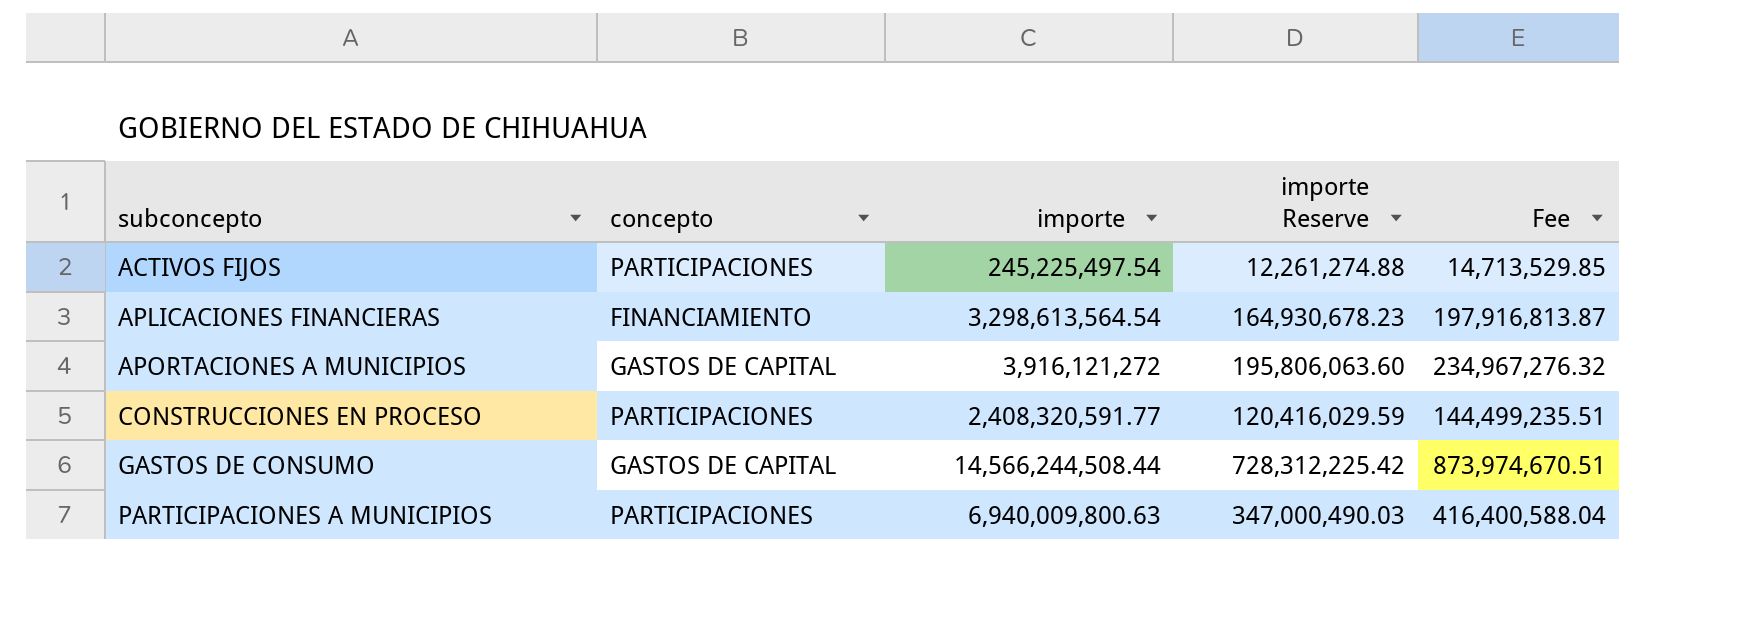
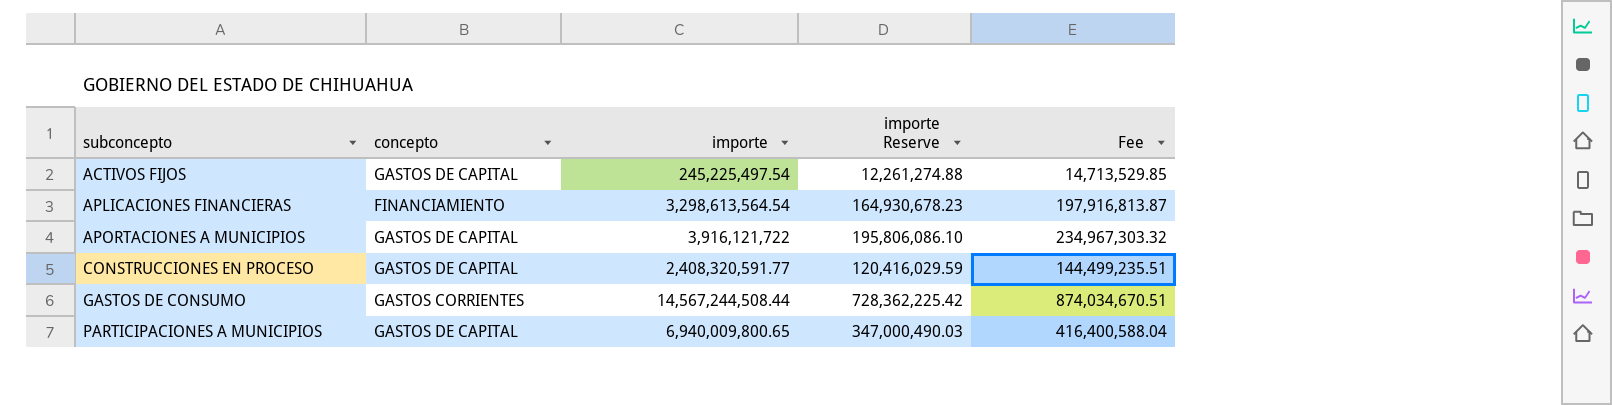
ACTIVOS FIJOS | concepto: PARTICIPACIONES -> GASTOS DE CAPITAL
APORTACIONES A MUNICIPIOS | importe: 3,916,121,272 -> 3,916,121,722
APORTACIONES A MUNICIPIOS | importe Reserve: 195,806,063.60 -> 195,806,086.10
APORTACIONES A MUNICIPIOS | Fee: 234,967,276.32 -> 234,967,303.32
CONSTRUCCIONES EN PROCESO | concepto: PARTICIPACIONES -> GASTOS DE CAPITAL
GASTOS DE CONSUMO | concepto: GASTOS DE CAPITAL -> GASTOS CORRIENTES
GASTOS DE CONSUMO | importe: 14,566,244,508.44 -> 14,567,244,508.44
GASTOS DE CONSUMO | importe Reserve: 728,312,225.42 -> 728,362,225.42
GASTOS DE CONSUMO | Fee: 873,974,670.51 -> 874,034,670.51
PARTICIPACIONES A MUNICIPIOS | concepto: PARTICIPACIONES -> GASTOS DE CAPITAL
PARTICIPACIONES A MUNICIPIOS | importe: 6,940,009,800.63 -> 6,940,009,800.65

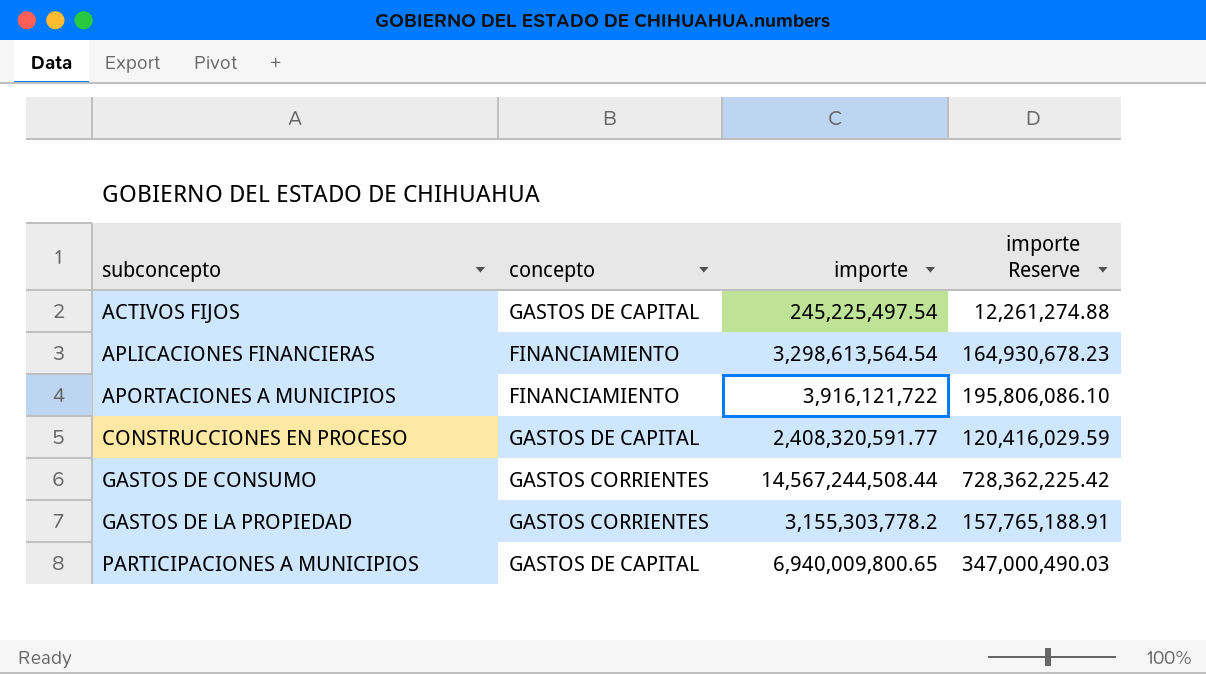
column Fee | formula: [importe] * 0.06 -> none
APORTACIONES A MUNICIPIOS | concepto: GASTOS DE CAPITAL -> FINANCIAMIENTO
row GASTOS DE LA PROPIEDAD: none -> GASTOS CORRIENTES | 3,155,303,778.2 | 157,765,188.91

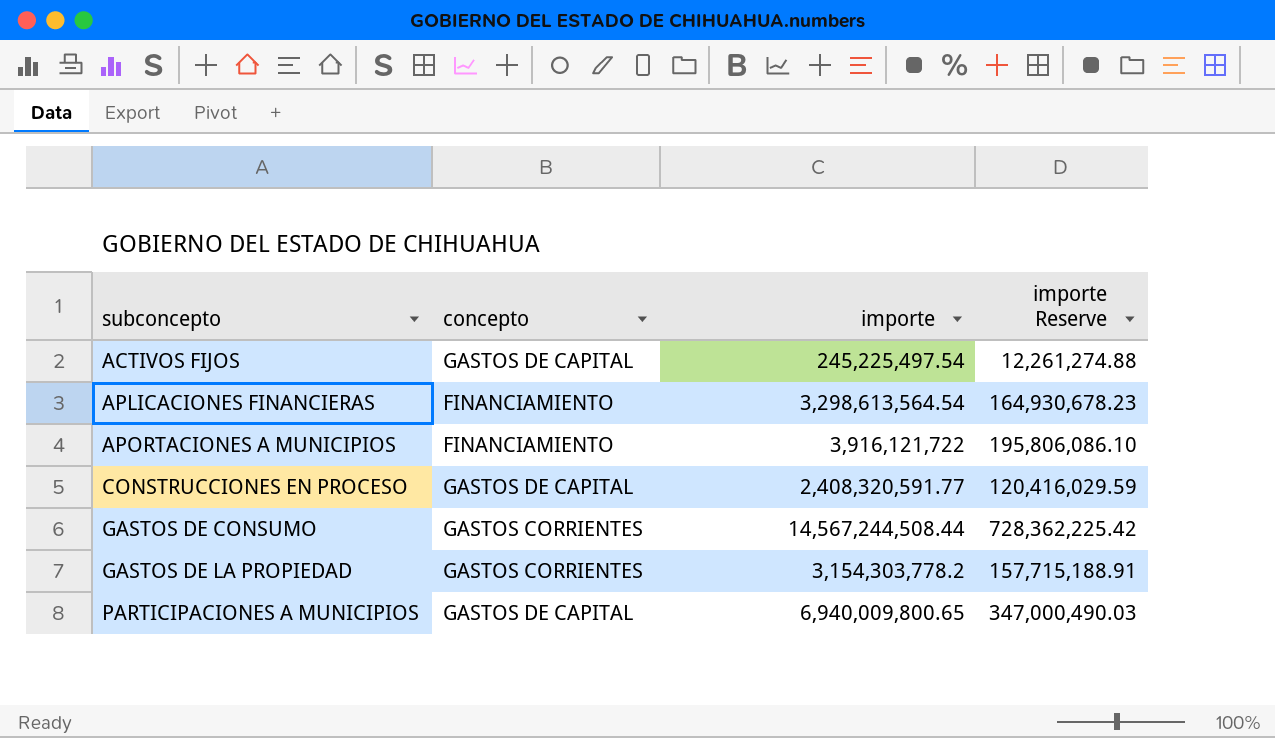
GASTOS DE LA PROPIEDAD | importe: 3,155,303,778.2 -> 3,154,303,778.2
GASTOS DE LA PROPIEDAD | importe Reserve: 157,765,188.91 -> 157,715,188.91

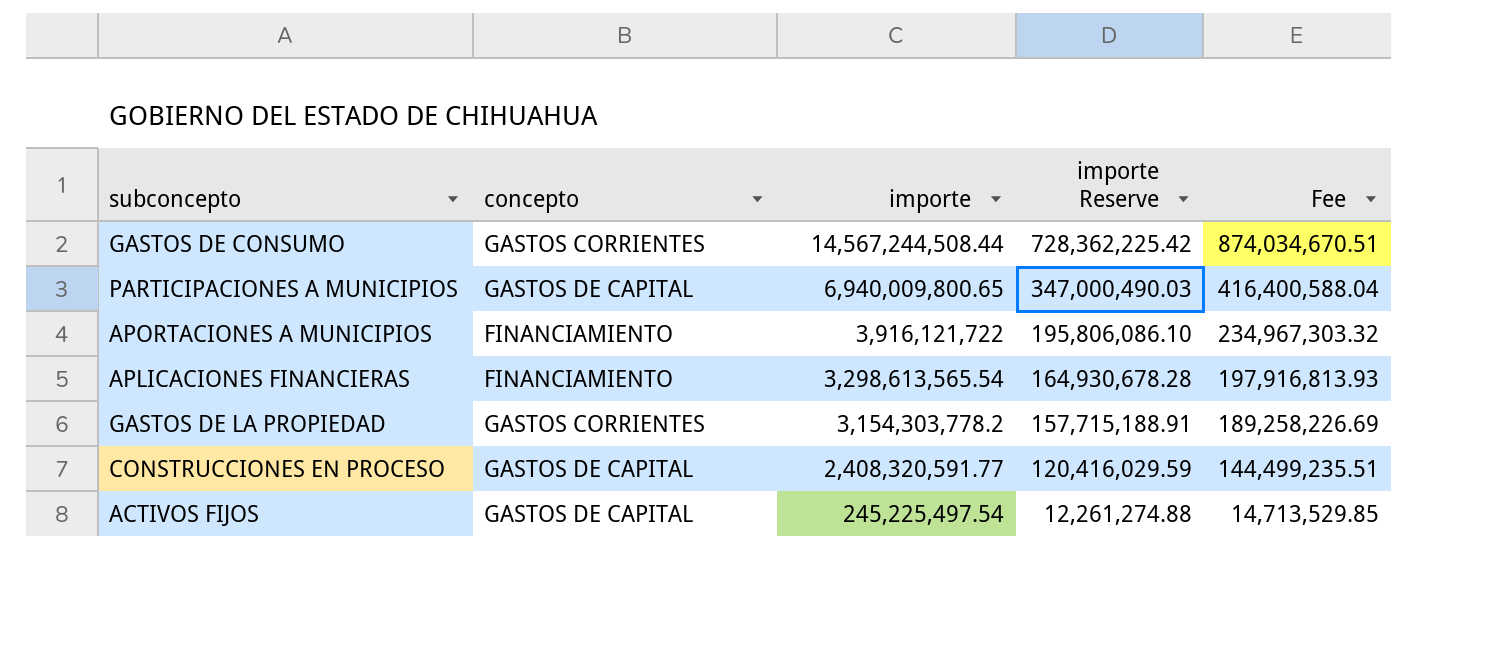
row order: subconcepto ascending -> importe descending
column Fee | formula: none -> [importe] * 0.06
APLICACIONES FINANCIERAS | importe: 3,298,613,564.54 -> 3,298,613,565.54
APLICACIONES FINANCIERAS | importe Reserve: 164,930,678.23 -> 164,930,678.28

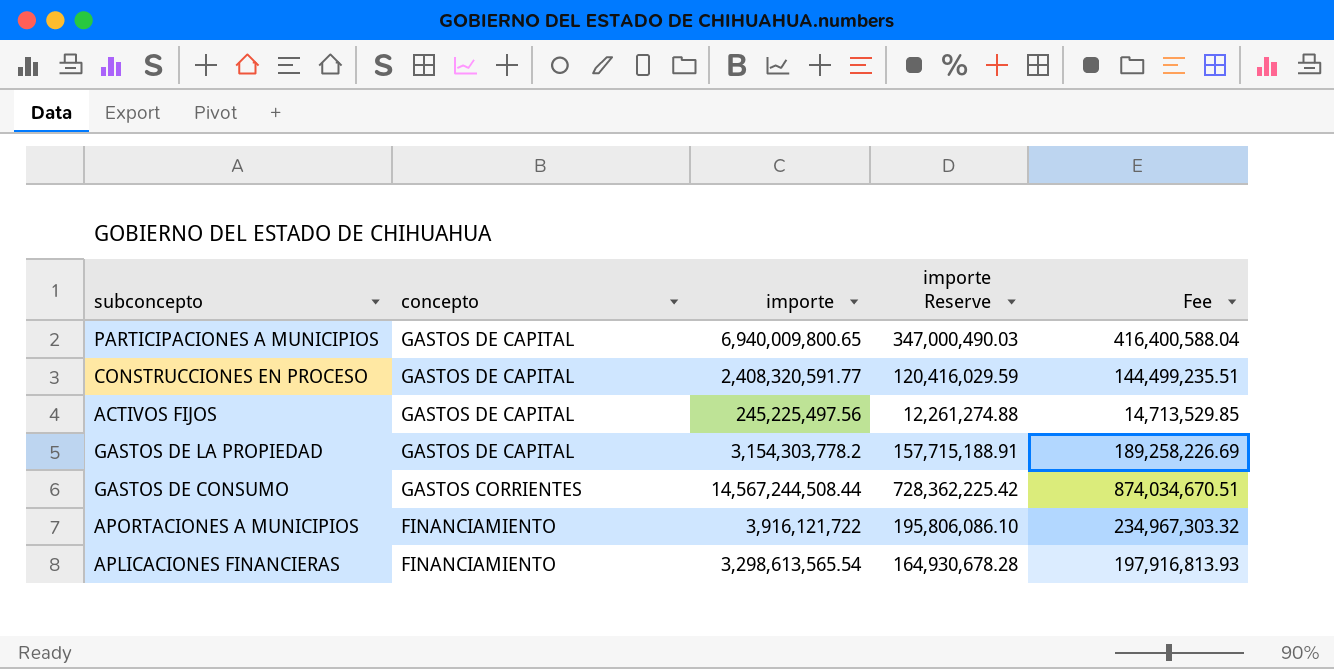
row order: importe descending -> concepto descending
ACTIVOS FIJOS | importe: 245,225,497.54 -> 245,225,497.56
GASTOS DE LA PROPIEDAD | concepto: GASTOS CORRIENTES -> GASTOS DE CAPITAL

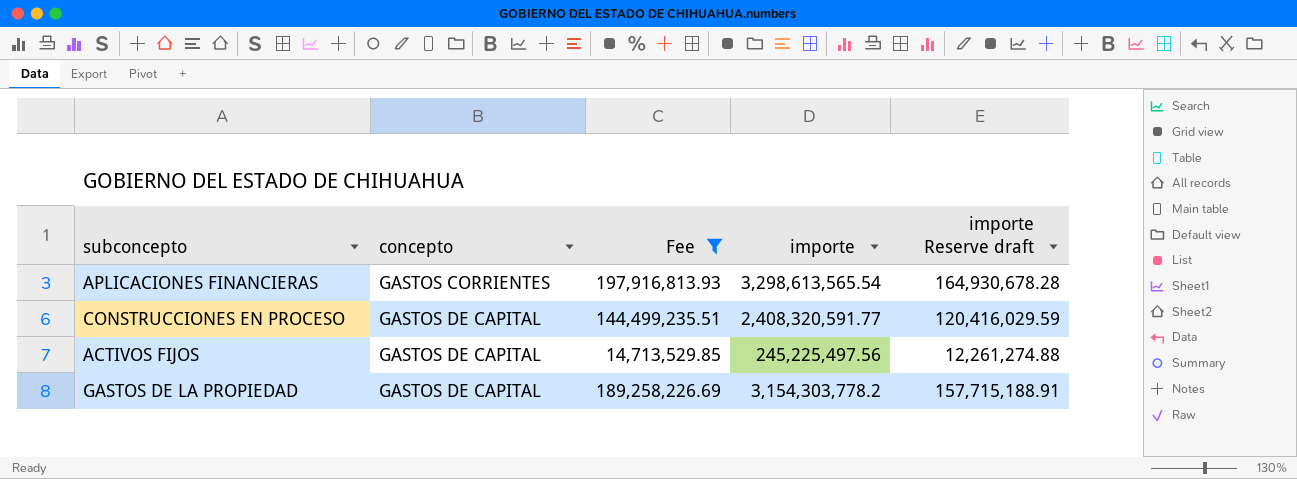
filter: none -> Fee <= 197,916,813.93
row order: concepto descending -> concepto ascending
column Fee | position: 5 -> 3
column name: importe Reserve -> importe Reserve draft
APLICACIONES FINANCIERAS | concepto: FINANCIAMIENTO -> GASTOS CORRIENTES

